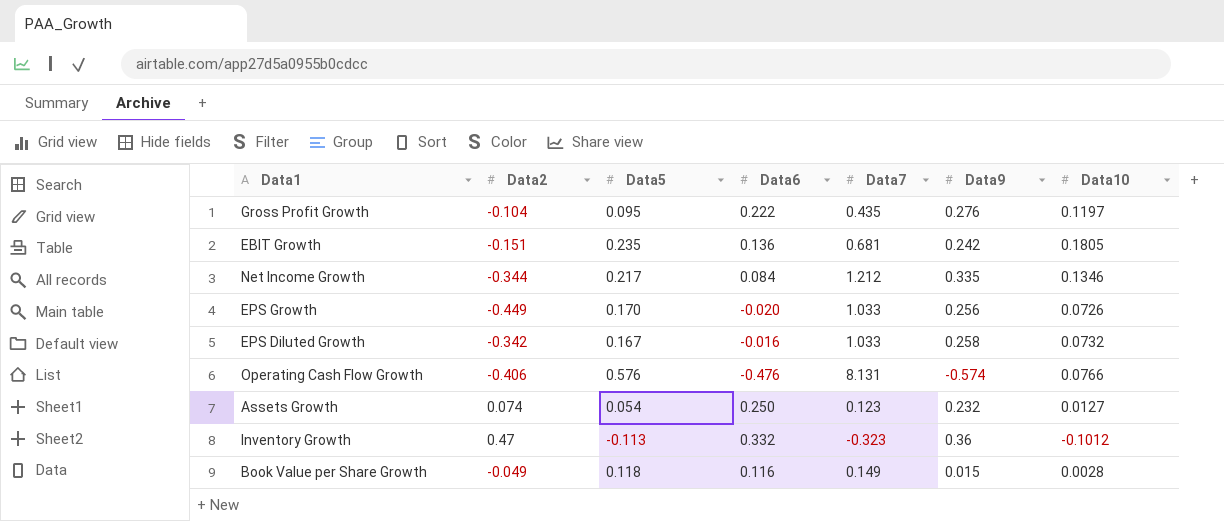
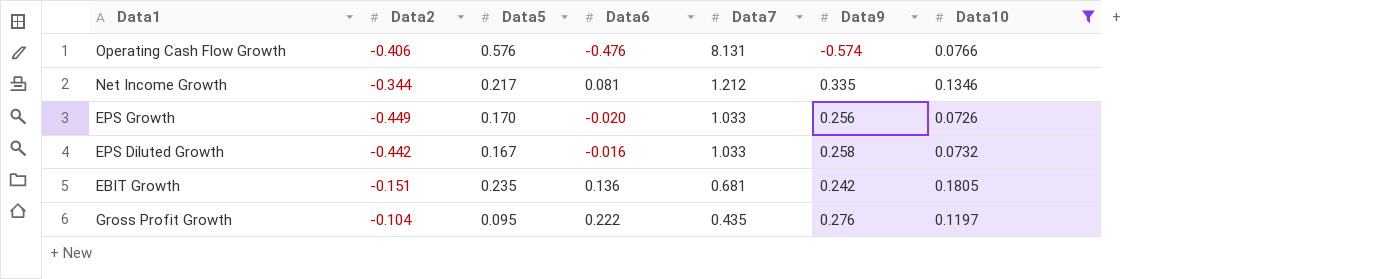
filter: none -> Data10 >= 0.0726
row order: none -> Data7 descending
Net Income Growth | Data6: 0.084 -> 0.081
EPS Diluted Growth | Data2: -0.342 -> -0.442

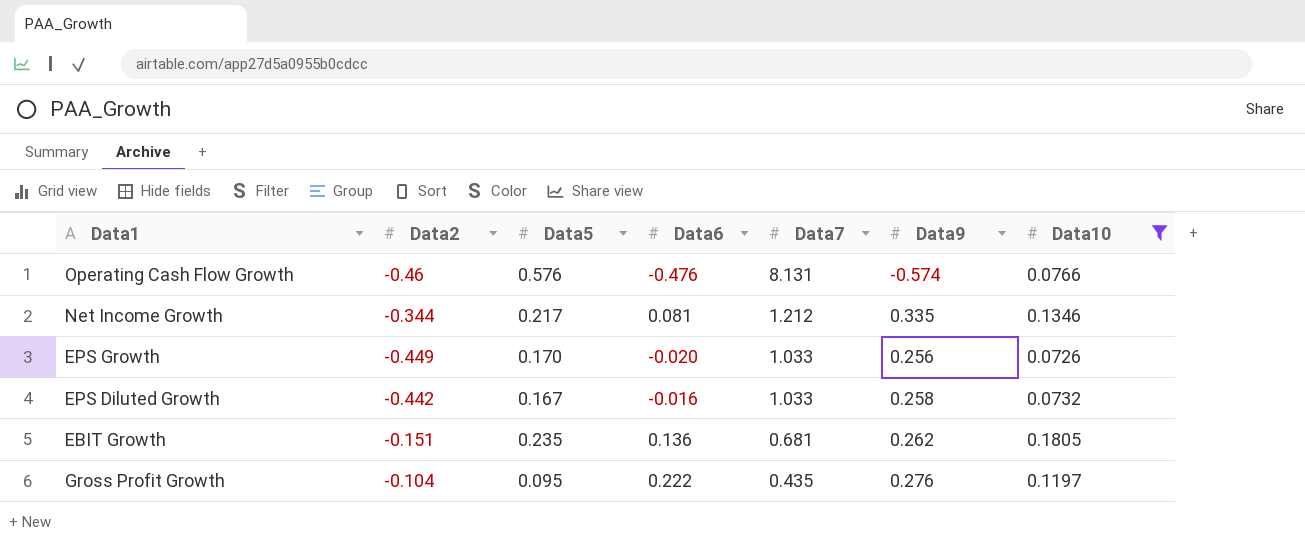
Operating Cash Flow Growth | Data2: -0.406 -> -0.46
EBIT Growth | Data9: 0.242 -> 0.262

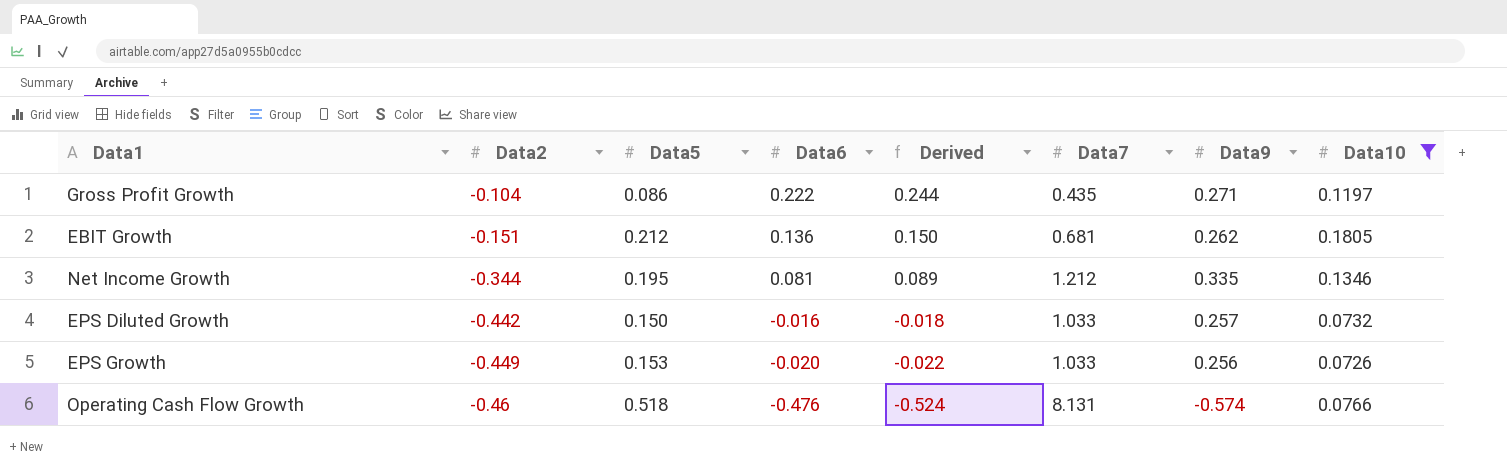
row order: Data7 descending -> Data2 descending
column Derived | formula: none -> [Data6] * 1.1
Gross Profit Growth | Data5: 0.095 -> 0.086
Gross Profit Growth | Data9: 0.276 -> 0.271
EBIT Growth | Data5: 0.235 -> 0.212
Net Income Growth | Data5: 0.217 -> 0.195
EPS Diluted Growth | Data5: 0.167 -> 0.150
EPS Diluted Growth | Data9: 0.258 -> 0.257
EPS Growth | Data5: 0.170 -> 0.153
Operating Cash Flow Growth | Data5: 0.576 -> 0.518

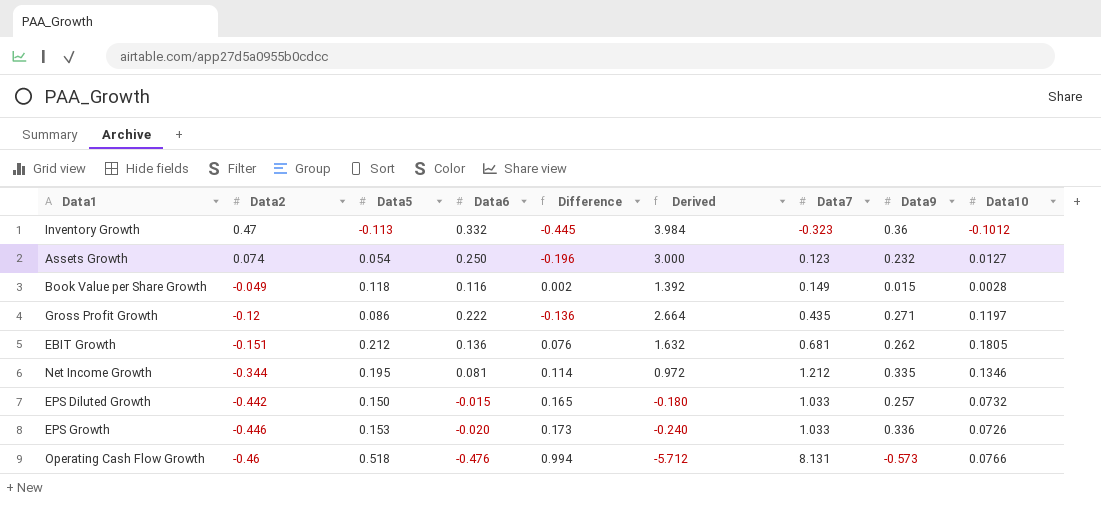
filter: Data10 >= 0.0726 -> none
column Difference | formula: none -> [Data5] - [Data6]
column Derived | formula: [Data6] * 1.1 -> [Data6] * 12
Gross Profit Growth | Data2: -0.104 -> -0.12
EPS Diluted Growth | Data6: -0.016 -> -0.015
EPS Growth | Data2: -0.449 -> -0.446
EPS Growth | Data9: 0.256 -> 0.336
Operating Cash Flow Growth | Data9: -0.574 -> -0.573

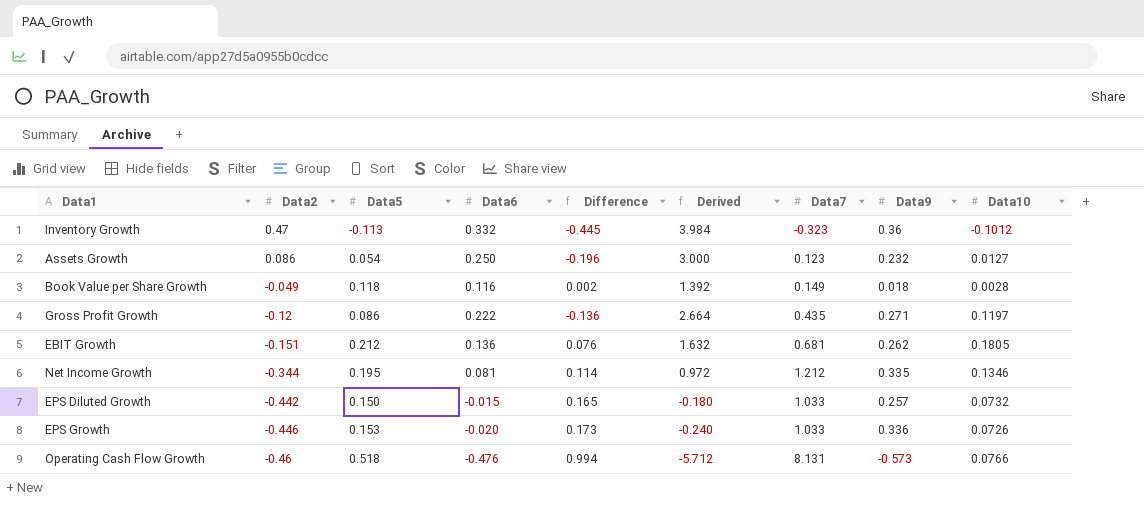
Assets Growth | Data2: 0.074 -> 0.086
Book Value per Share Growth | Data9: 0.015 -> 0.018

